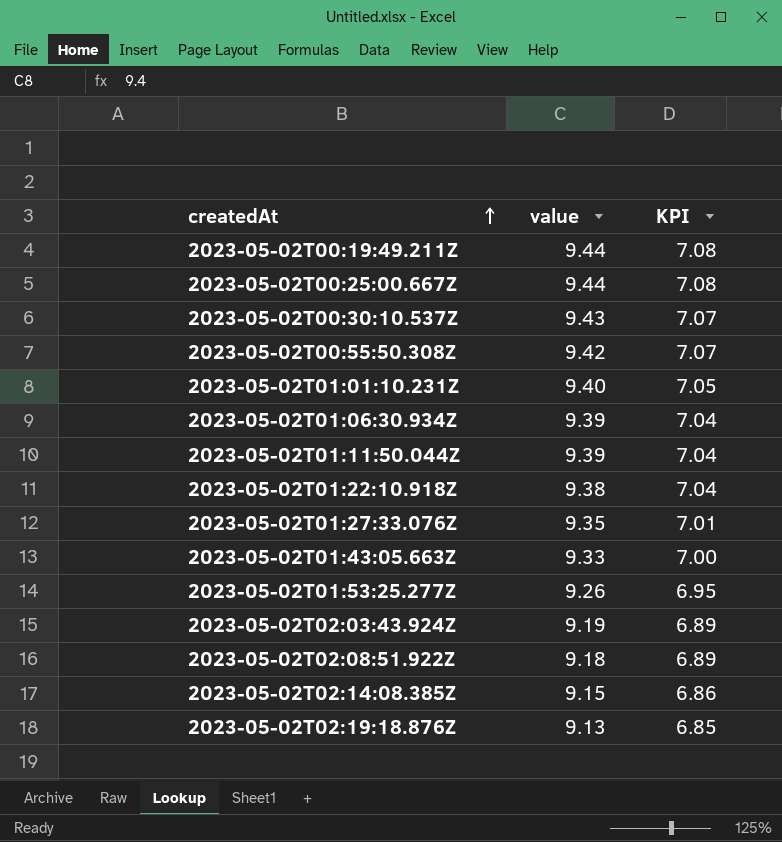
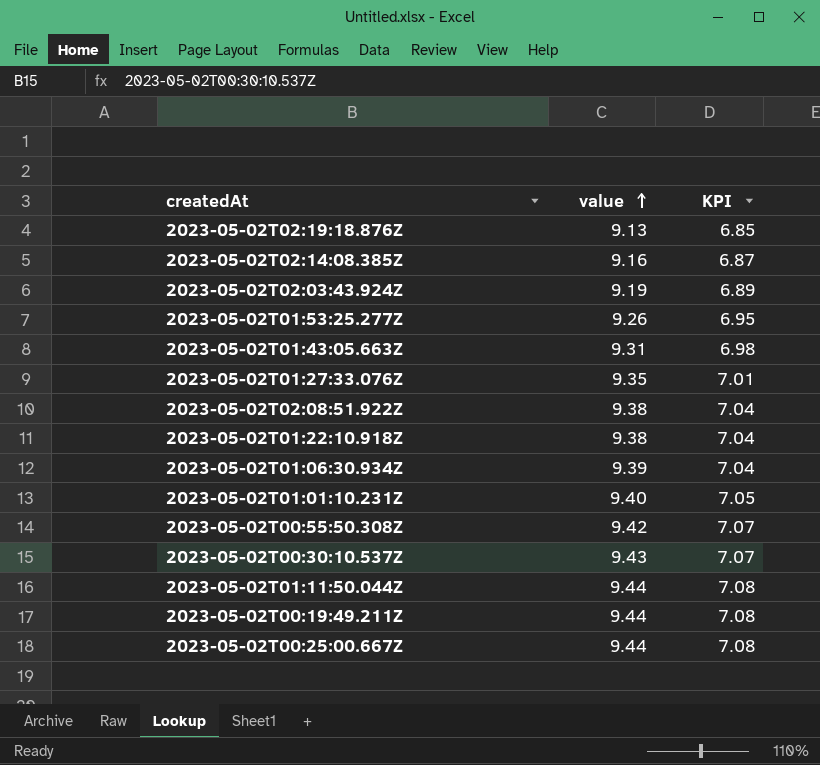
row order: createdAt ascending -> value ascending
2023-05-02T02:14:08.385Z | value: 9.15 -> 9.16
2023-05-02T02:14:08.385Z | KPI: 6.86 -> 6.87
2023-05-02T01:43:05.663Z | value: 9.33 -> 9.31
2023-05-02T01:43:05.663Z | KPI: 7.00 -> 6.98
2023-05-02T02:08:51.922Z | value: 9.18 -> 9.38
2023-05-02T02:08:51.922Z | KPI: 6.89 -> 7.04
2023-05-02T01:11:50.044Z | value: 9.39 -> 9.44
2023-05-02T01:11:50.044Z | KPI: 7.04 -> 7.08

